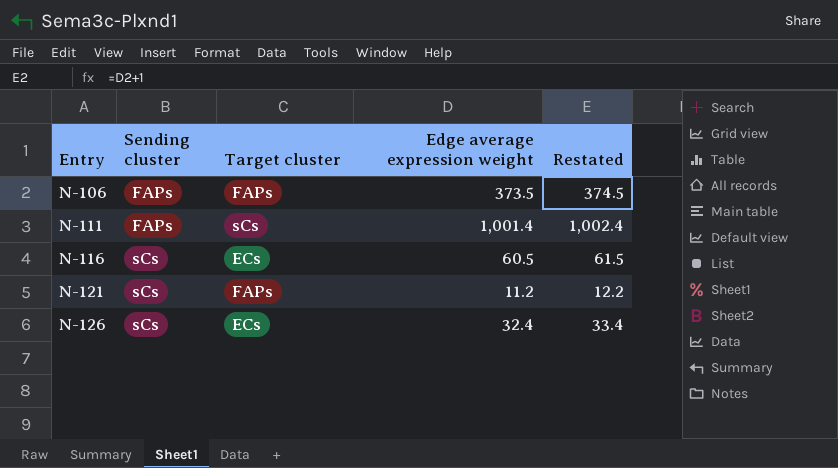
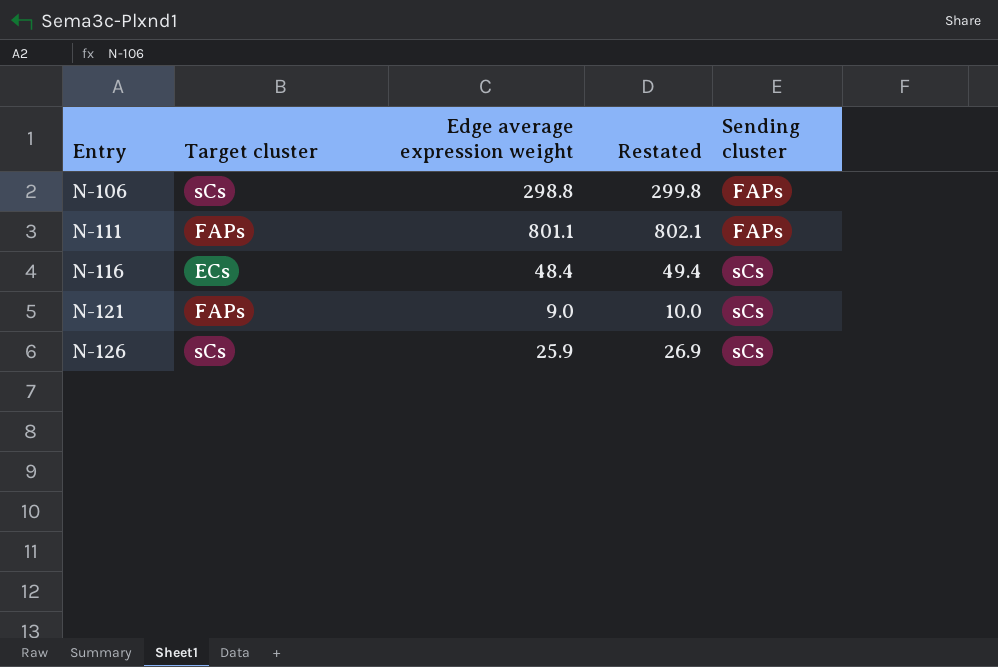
column Sending cluster | position: 2 -> 5
N-106 | Target cluster: FAPs -> sCs
N-106 | Edge average expression weight: 373.5 -> 298.8
N-106 | Restated: 374.5 -> 299.8
N-111 | Target cluster: sCs -> FAPs
N-111 | Edge average expression weight: 1,001.4 -> 801.1
N-111 | Restated: 1,002.4 -> 802.1
N-116 | Edge average expression weight: 60.5 -> 48.4
N-116 | Restated: 61.5 -> 49.4
N-121 | Edge average expression weight: 11.2 -> 9.0
N-121 | Restated: 12.2 -> 10.0
N-126 | Target cluster: ECs -> sCs
N-126 | Edge average expression weight: 32.4 -> 25.9
N-126 | Restated: 33.4 -> 26.9

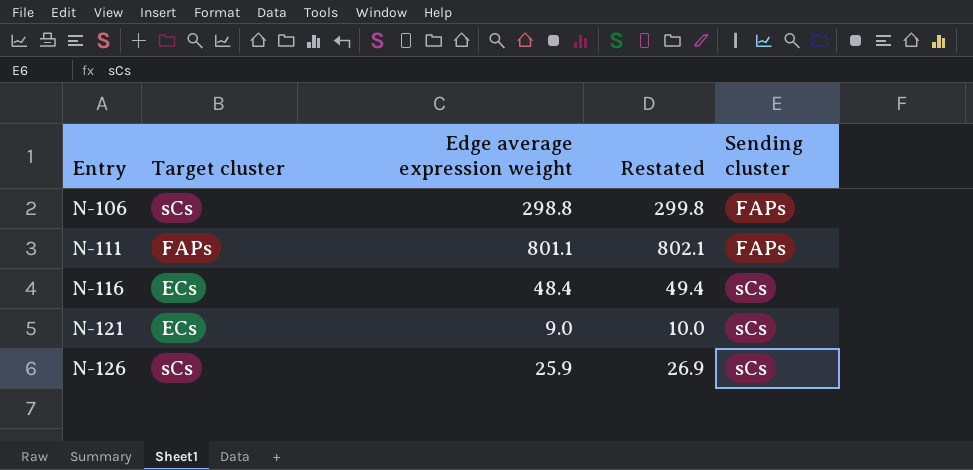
N-121 | Target cluster: FAPs -> ECs

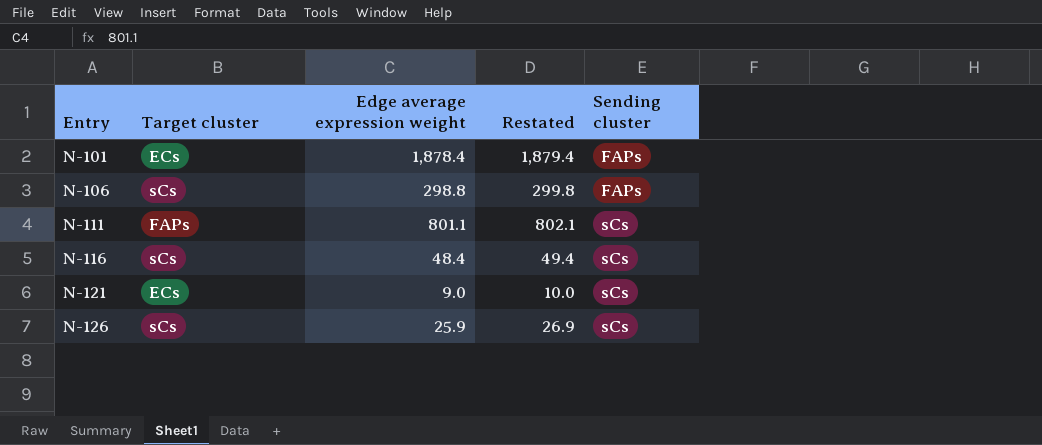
row N-101: none -> ECs | 1,878.4 | 1,879.4 | FAPs
N-111 | Sending cluster: FAPs -> sCs
N-116 | Target cluster: ECs -> sCs

